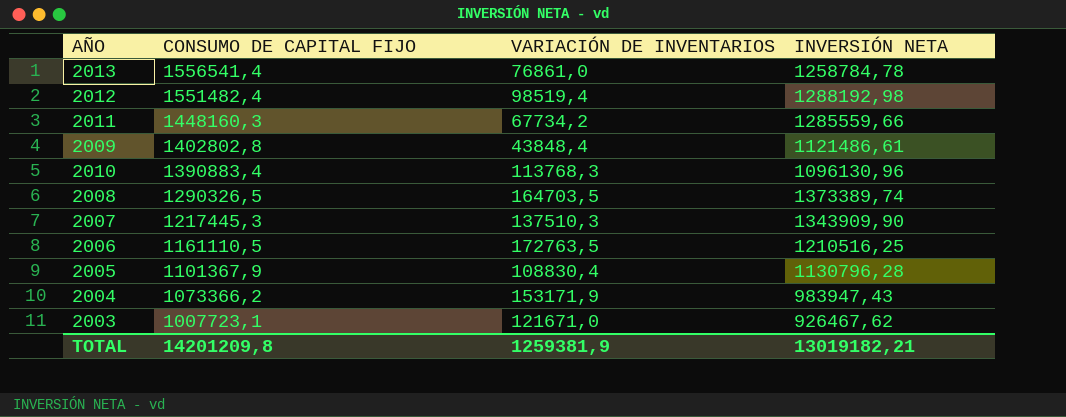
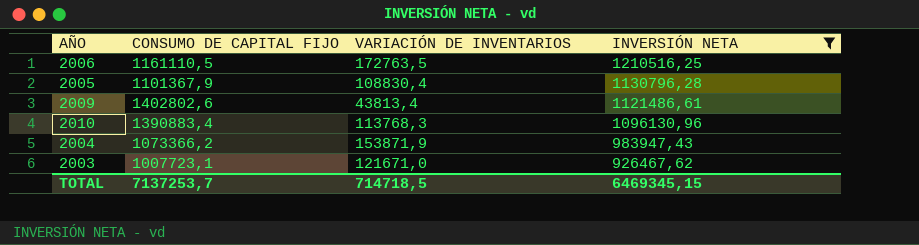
filter: none -> INVERSIÓN NETA <= 1210516,25
row order: CONSUMO DE CAPITAL FIJO descending -> INVERSIÓN NETA descending
2009 | CONSUMO DE CAPITAL FIJO: 1402802,8 -> 1402802,6
2009 | VARIACIÓN DE INVENTARIOS: 43848,4 -> 43813,4
2004 | VARIACIÓN DE INVENTARIOS: 153171,9 -> 153871,9
TOTAL | CONSUMO DE CAPITAL FIJO: 14201209,8 -> 7137253,7
TOTAL | VARIACIÓN DE INVENTARIOS: 1259381,9 -> 714718,5
TOTAL | INVERSIÓN NETA: 13019182,21 -> 6469345,15

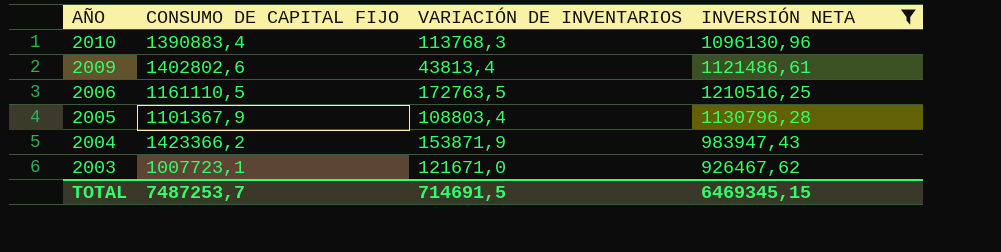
row order: INVERSIÓN NETA descending -> AÑO descending
2005 | VARIACIÓN DE INVENTARIOS: 108830,4 -> 108803,4
2004 | CONSUMO DE CAPITAL FIJO: 1073366,2 -> 1423366,2
TOTAL | CONSUMO DE CAPITAL FIJO: 7137253,7 -> 7487253,7
TOTAL | VARIACIÓN DE INVENTARIOS: 714718,5 -> 714691,5

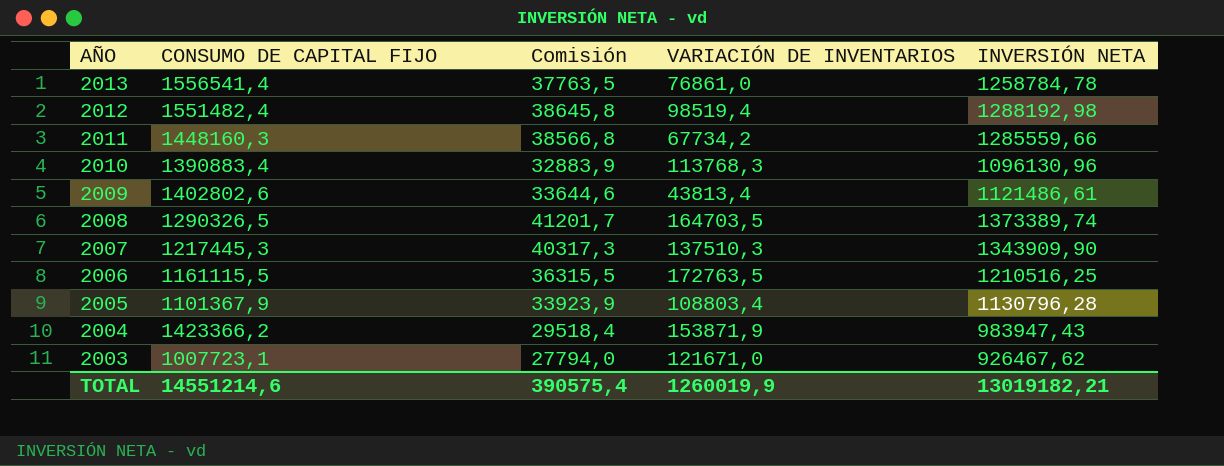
filter: INVERSIÓN NETA <= 1210516,25 -> none
column Comisión | formula: none -> [INVERSIÓN NETA] * 0,03
2006 | CONSUMO DE CAPITAL FIJO: 1161110,5 -> 1161115,5
TOTAL | CONSUMO DE CAPITAL FIJO: 7487253,7 -> 14551214,6
TOTAL | VARIACIÓN DE INVENTARIOS: 714691,5 -> 1260019,9
TOTAL | INVERSIÓN NETA: 6469345,15 -> 13019182,21

